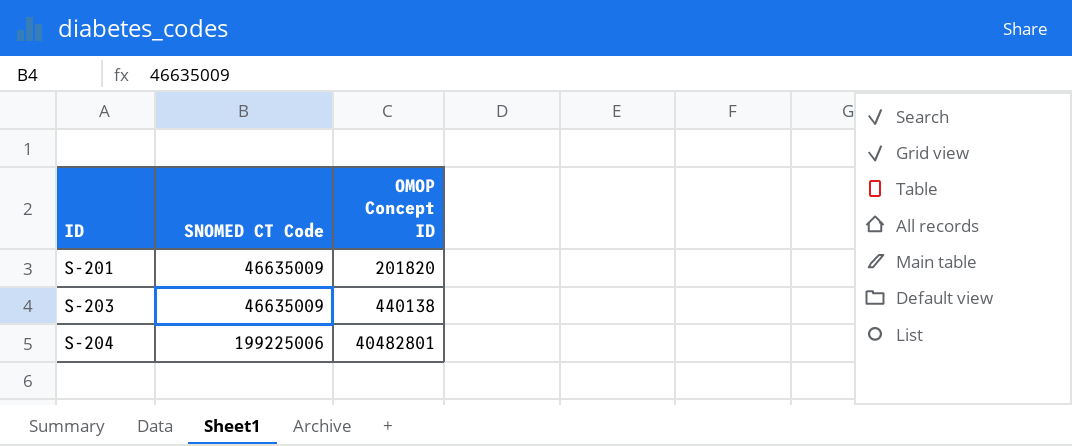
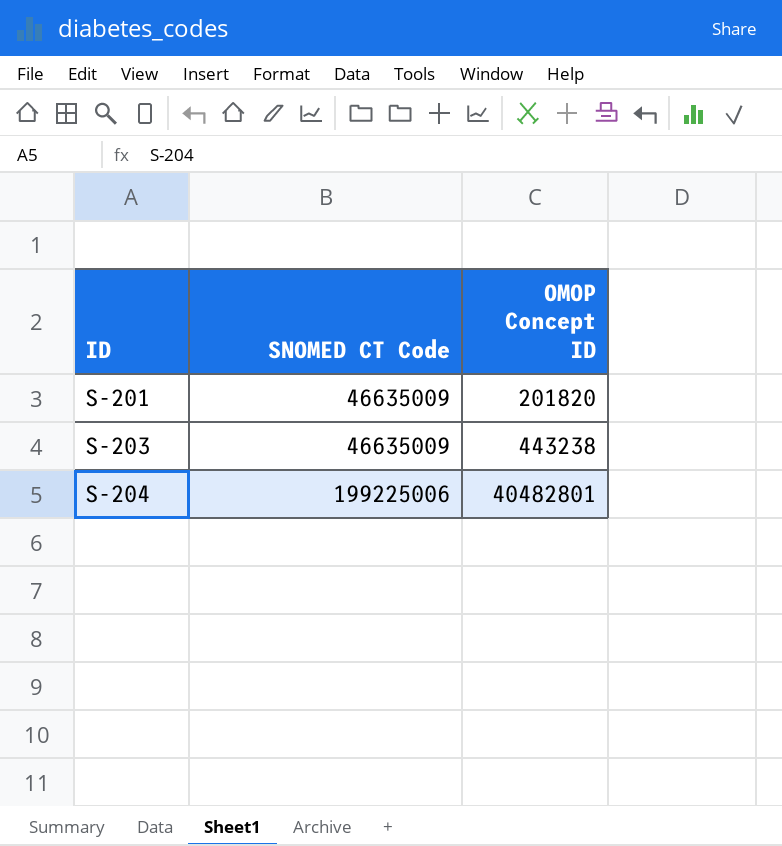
S-203 | OMOP Concept ID: 440138 -> 443238

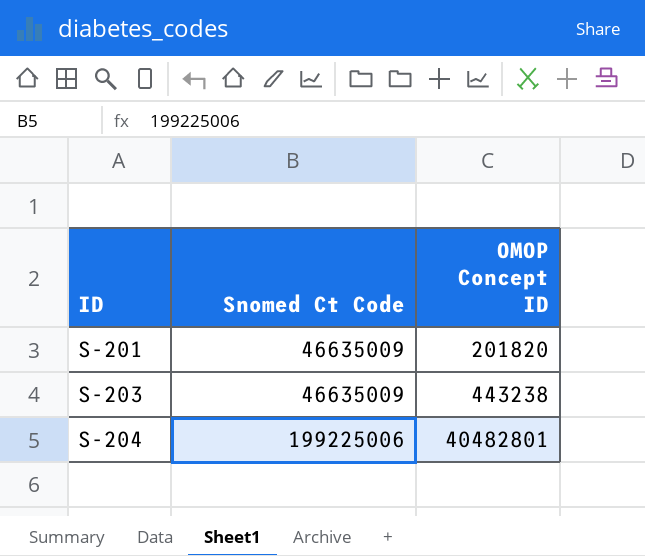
column name: SNOMED CT Code -> Snomed Ct Code

